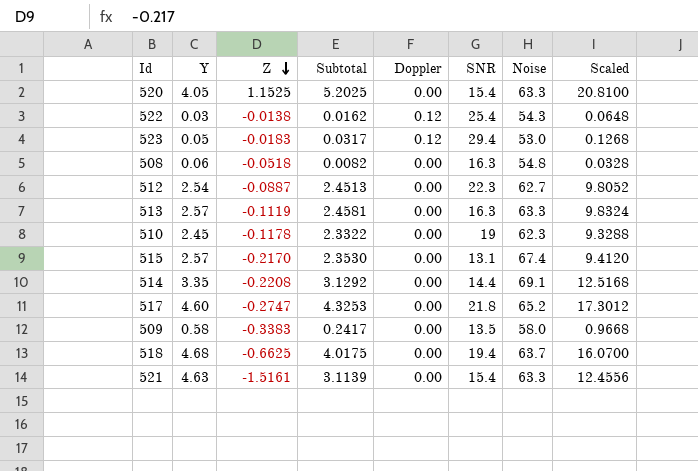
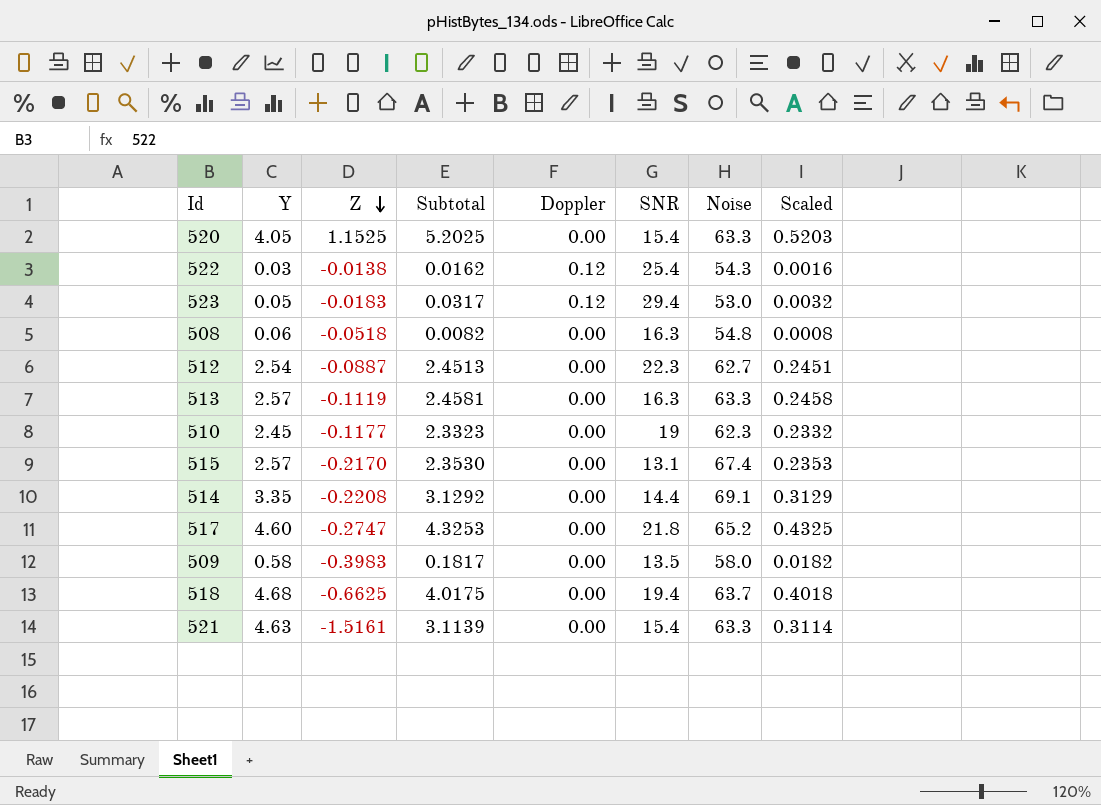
column Scaled | formula: [Subtotal] * 4 -> [Subtotal] * 0.1
510 | Z: -0.1178 -> -0.1177
510 | Subtotal: 2.3322 -> 2.3323
509 | Z: -0.3383 -> -0.3983
509 | Subtotal: 0.2417 -> 0.1817

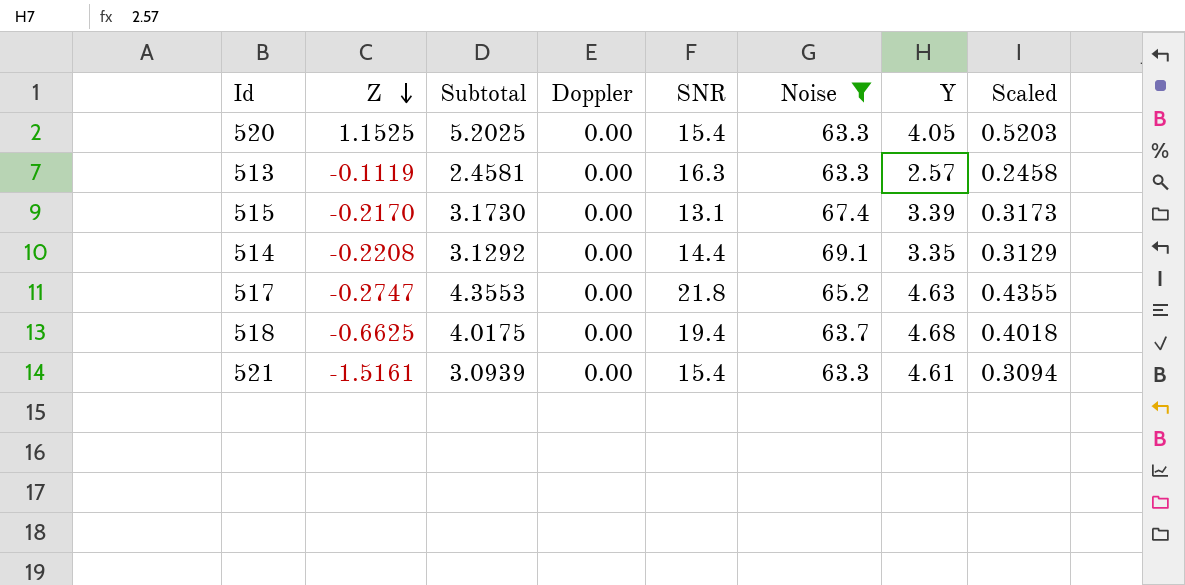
filter: none -> Noise >= 63.3
column Y | position: 2 -> 7
515 | Subtotal: 2.3530 -> 3.1730
515 | Y: 2.57 -> 3.39
515 | Scaled: 0.2353 -> 0.3173
517 | Subtotal: 4.3253 -> 4.3553
517 | Y: 4.60 -> 4.63
517 | Scaled: 0.4325 -> 0.4355
521 | Subtotal: 3.1139 -> 3.0939
521 | Y: 4.63 -> 4.61
521 | Scaled: 0.3114 -> 0.3094

